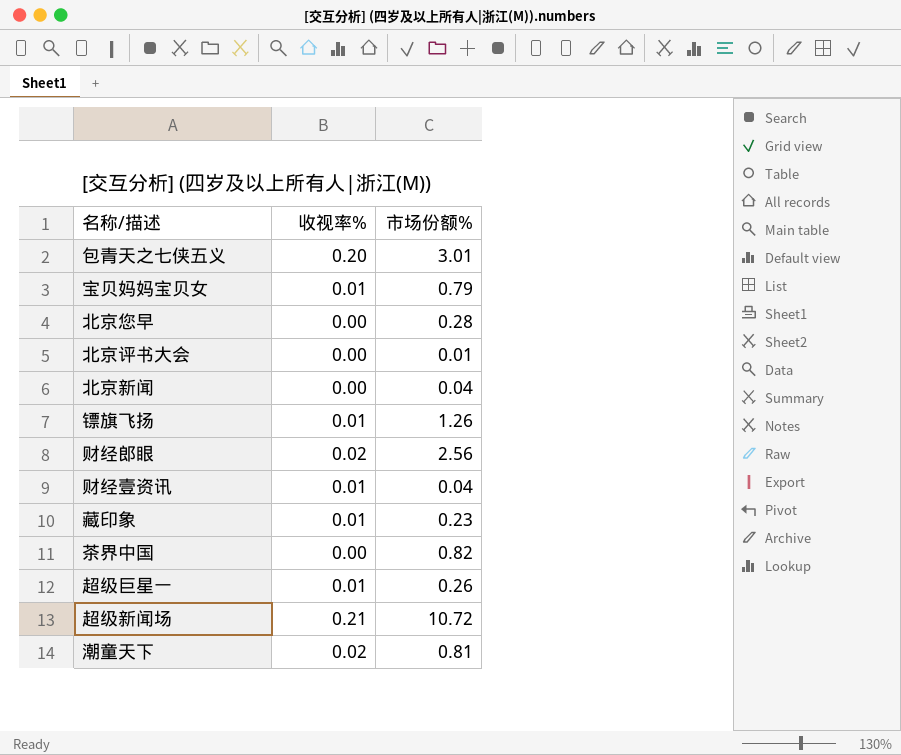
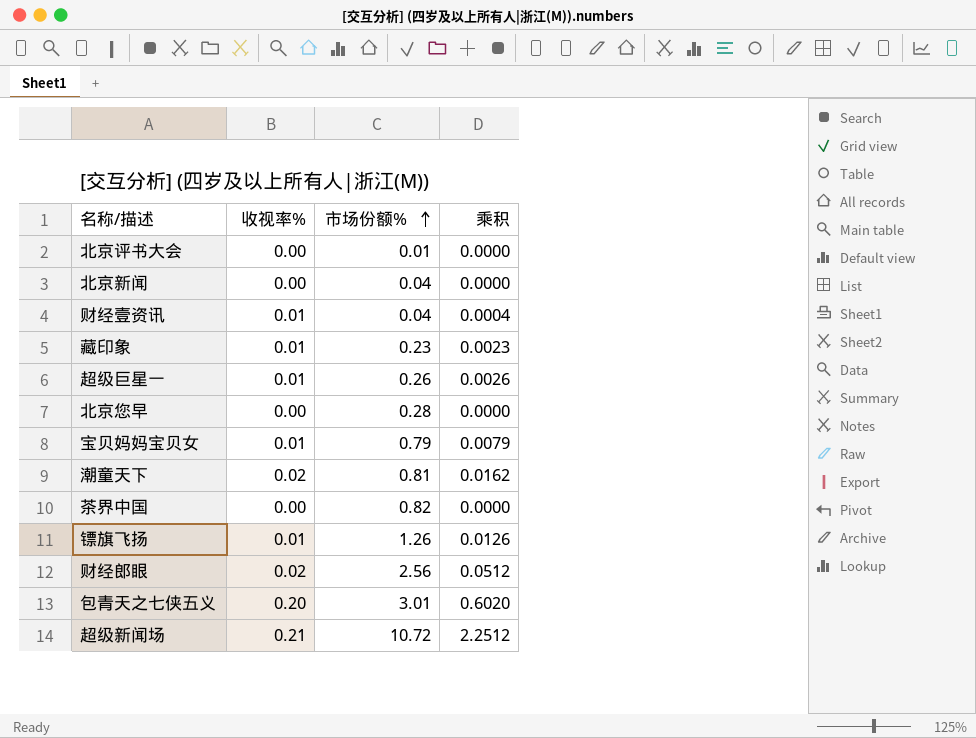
row order: none -> 市场份额% ascending
column 乘积 | formula: none -> [收视率%] * [市场份额%]

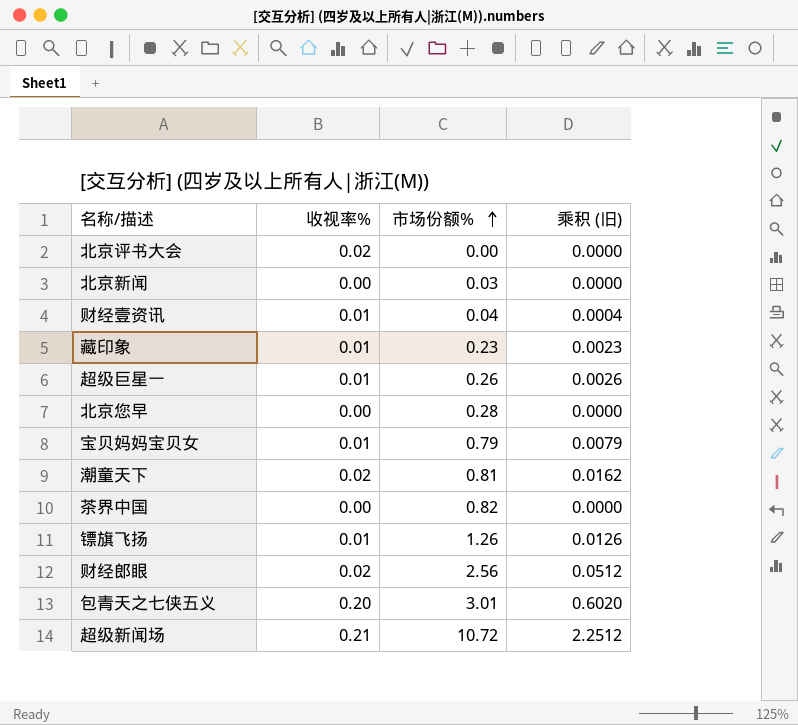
column name: 乘积 -> 乘积 (旧)
北京评书大会 | 收视率%: 0.00 -> 0.02
北京评书大会 | 市场份额%: 0.01 -> 0.00
北京新闻 | 市场份额%: 0.04 -> 0.03

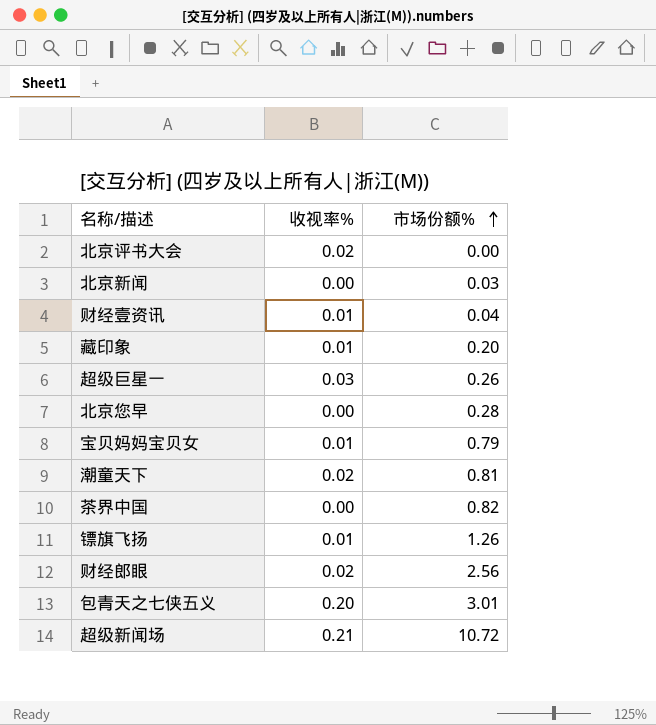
column 乘积 (旧) | formula: [收视率%] * [市场份额%] -> none
藏印象 | 市场份额%: 0.23 -> 0.20
超级巨星一 | 收视率%: 0.01 -> 0.03

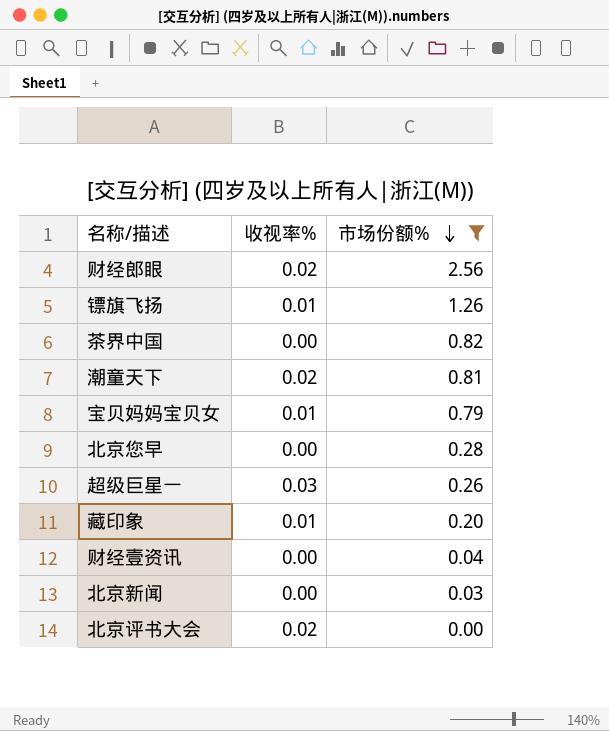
filter: none -> 市场份额% <= 2.56
row order: 市场份额% ascending -> 市场份额% descending
财经壹资讯 | 收视率%: 0.01 -> 0.00

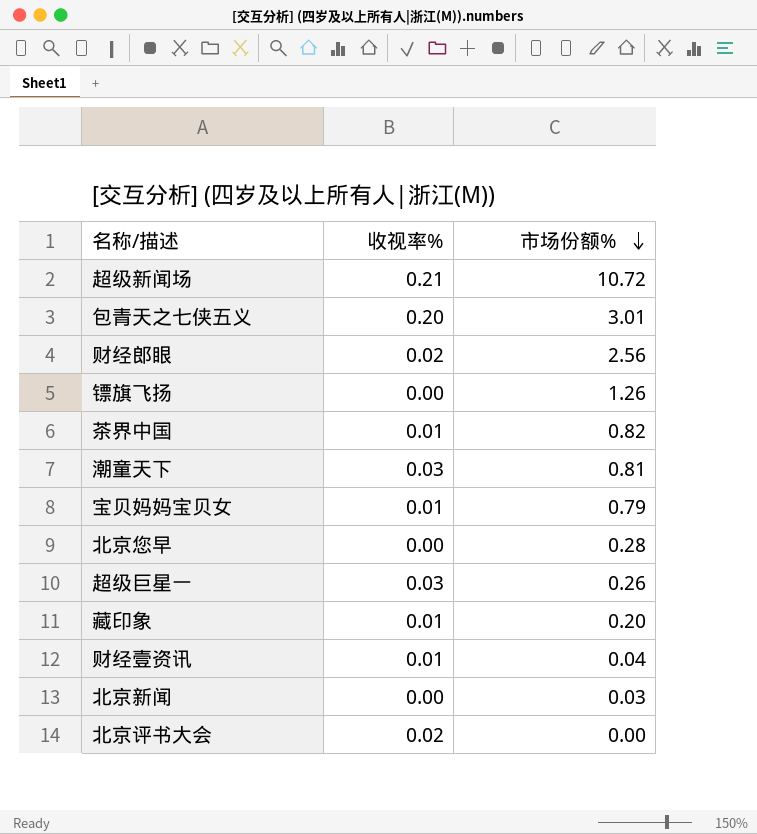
filter: 市场份额% <= 2.56 -> none
镖旗飞扬 | 收视率%: 0.01 -> 0.00
茶界中国 | 收视率%: 0.00 -> 0.01
潮童天下 | 收视率%: 0.02 -> 0.03
财经壹资讯 | 收视率%: 0.00 -> 0.01

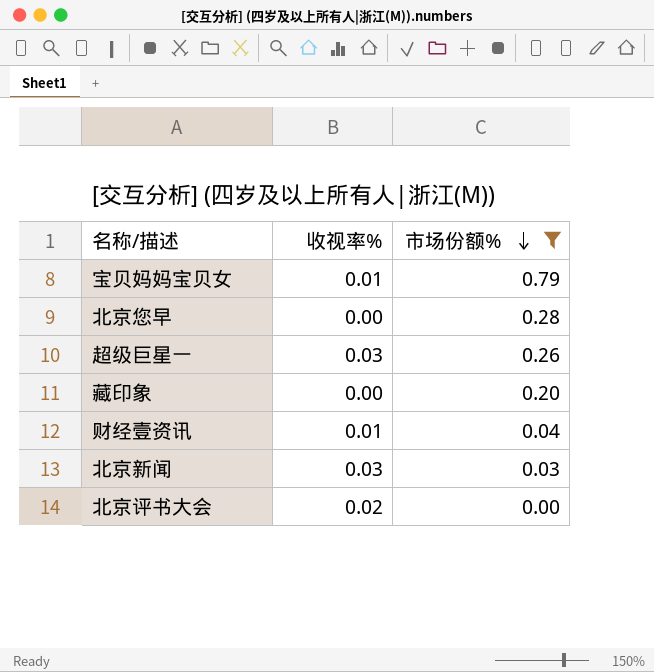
filter: none -> 市场份额% <= 0.79
藏印象 | 收视率%: 0.01 -> 0.00
北京新闻 | 收视率%: 0.00 -> 0.03

